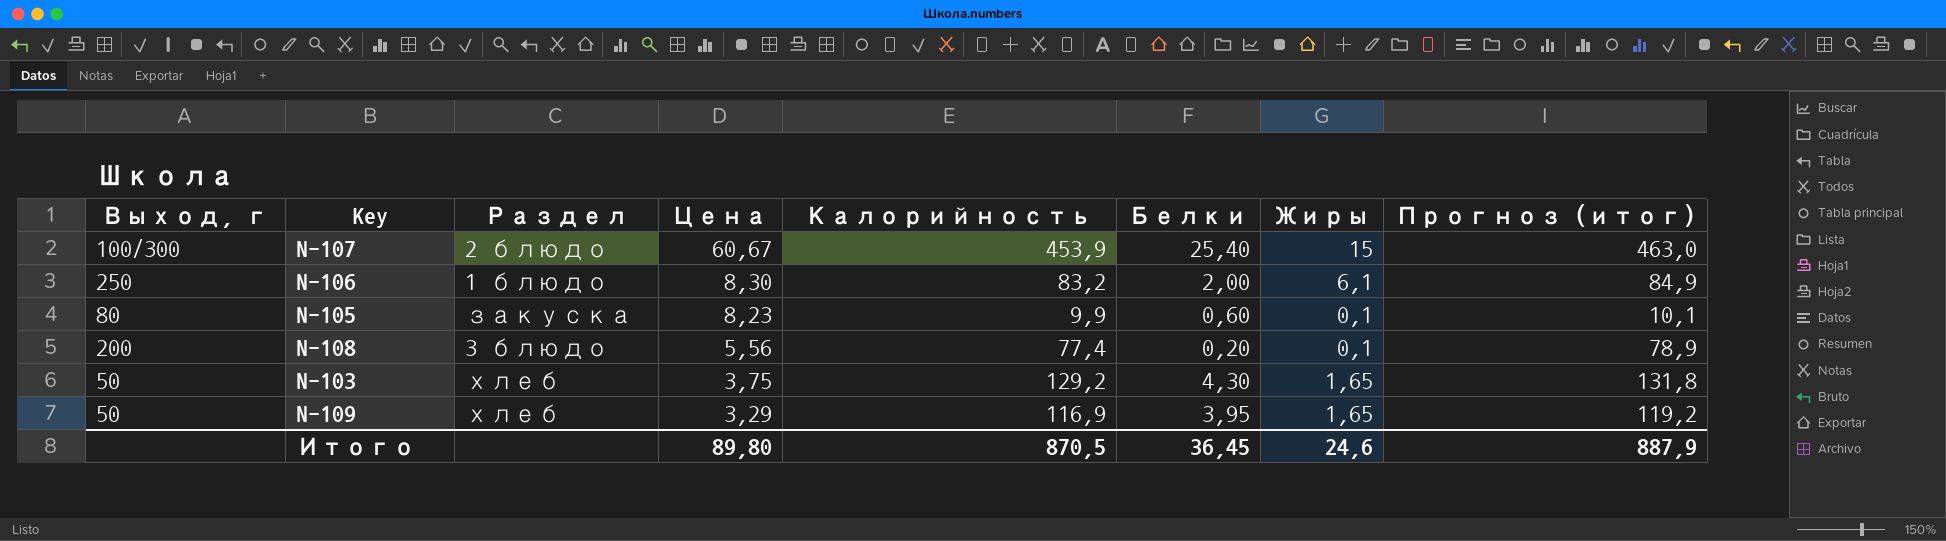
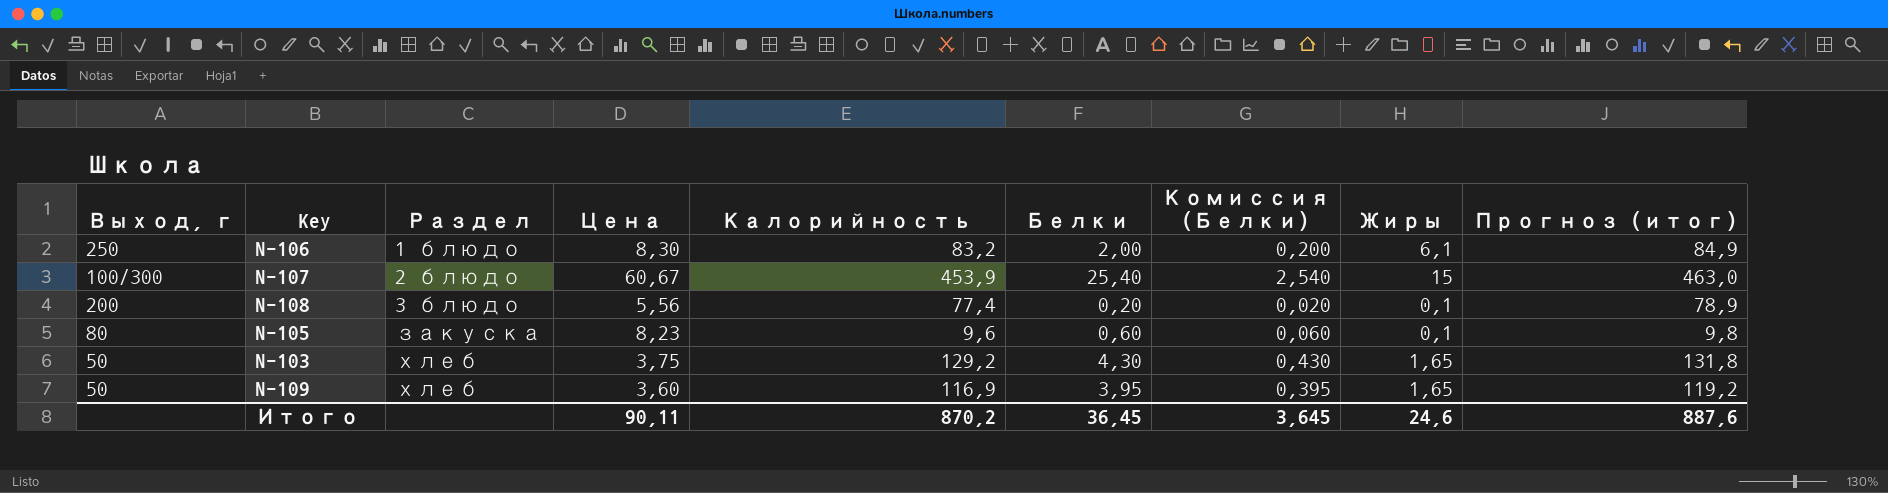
row order: Цена descending -> Раздел ascending
column Комиссия (Белки) | formula: none -> [Белки] * 0,1
N-105 | Калорийность: 9,9 -> 9,6
N-105 | Прогноз (итог): 10,1 -> 9,8
N-109 | Цена: 3,29 -> 3,60
Итого | Цена: 89,80 -> 90,11
Итого | Калорийность: 870,5 -> 870,2
Итого | Прогноз (итог): 887,9 -> 887,6

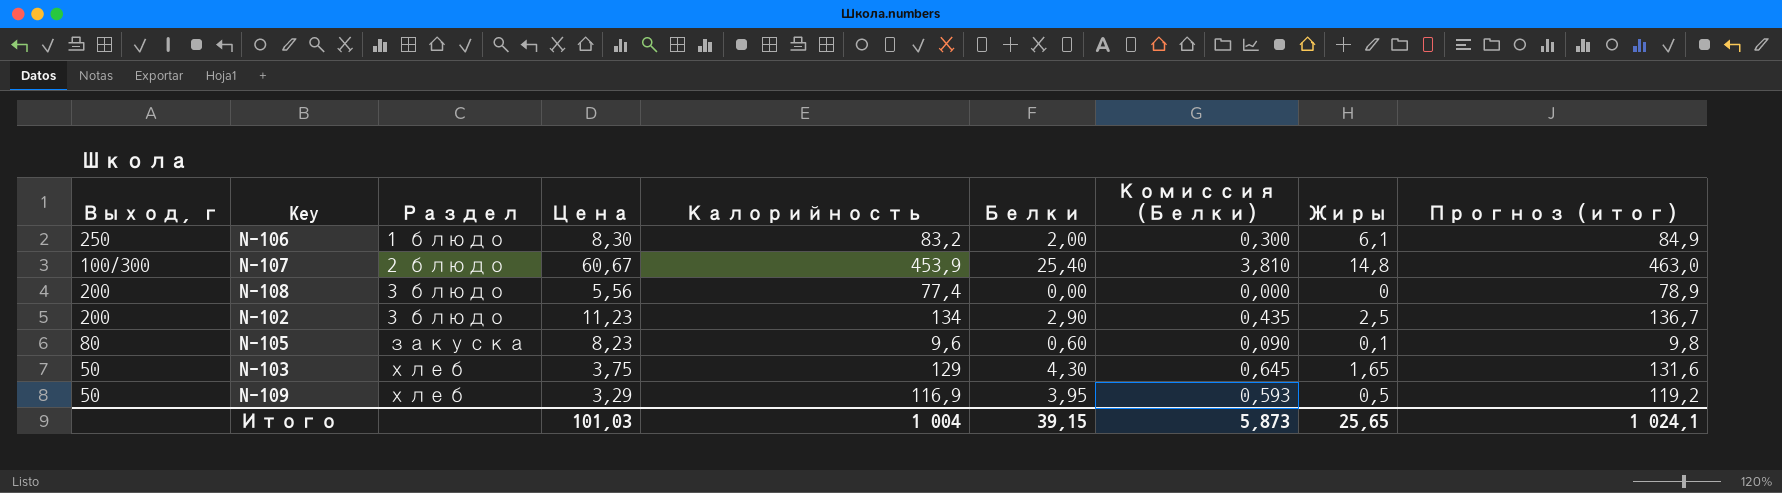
column Комиссия (Белки) | formula: [Белки] * 0,1 -> [Белки] * 0,15
N-107 | Жиры: 15 -> 14,8
N-108 | Белки: 0,20 -> 0,00
N-108 | Жиры: 0,1 -> 0
row N-102: none -> 200 | 3 блюдо | 11,23 | 134 | 2,90 | 0,435 | 2,5 | 136,7
N-103 | Калорийность: 129,2 -> 129
N-103 | Прогноз (итог): 131,8 -> 131,6
N-109 | Цена: 3,60 -> 3,29
N-109 | Жиры: 1,65 -> 0,5
Итого | Цена: 90,11 -> 101,03
Итого | Калорийность: 870,2 -> 1 004
Итого | Белки: 36,45 -> 39,15
Итого | Комиссия (Белки): 3,645 -> 5,873
Итого | Жиры: 24,6 -> 25,65
Итого | Прогноз (итог): 887,6 -> 1 024,1

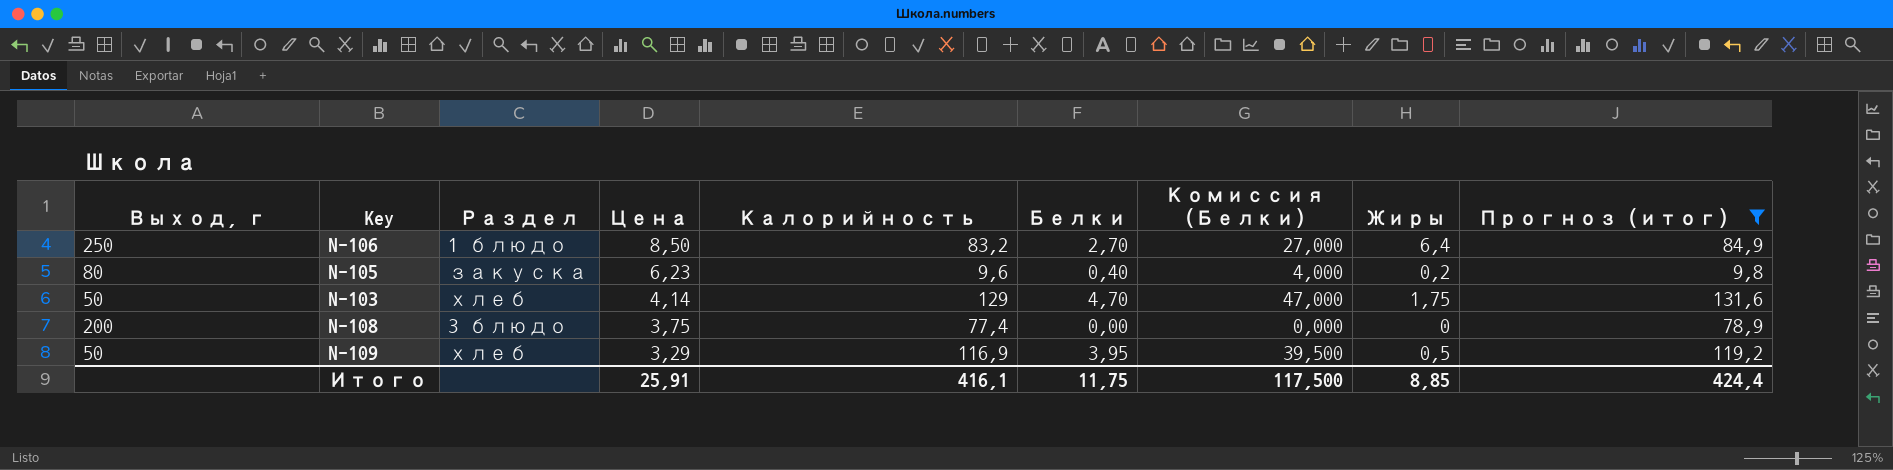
filter: none -> Прогноз (итог) <= 131,6
row order: Раздел ascending -> Цена descending
column Комиссия (Белки) | formula: [Белки] * 0,15 -> [Белки] * 10
N-106 | Цена: 8,30 -> 8,50
N-106 | Белки: 2,00 -> 2,70
N-106 | Жиры: 6,1 -> 6,4
N-105 | Цена: 8,23 -> 6,23
N-105 | Белки: 0,60 -> 0,40
N-105 | Жиры: 0,1 -> 0,2
N-103 | Цена: 3,75 -> 4,14
N-103 | Белки: 4,30 -> 4,70
N-103 | Жиры: 1,65 -> 1,75
N-108 | Цена: 5,56 -> 3,75
Итого | Цена: 101,03 -> 25,91
Итого | Калорийность: 1 004 -> 416,1
Итого | Белки: 39,15 -> 11,75
Итого | Комиссия (Белки): 5,873 -> 117,500
Итого | Жиры: 25,65 -> 8,85
Итого | Прогноз (итог): 1 024,1 -> 424,4

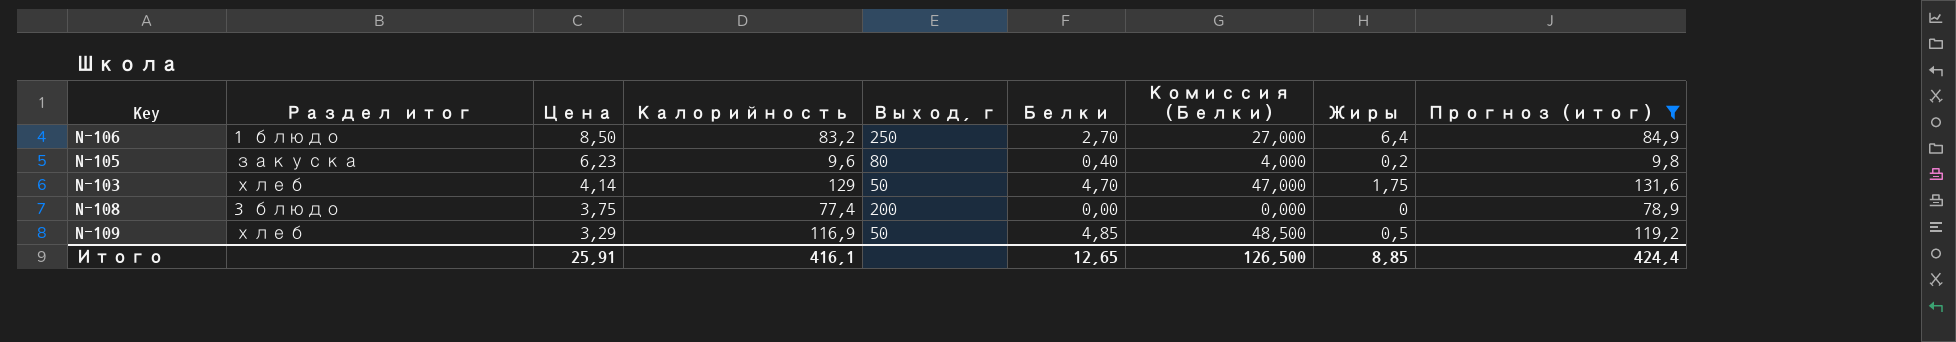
column name: Раздел -> Раздел итог
column Выход, г | position: 1 -> 5
N-109 | Белки: 3,95 -> 4,85
N-109 | Комиссия (Белки): 39,500 -> 48,500
Итого | Белки: 11,75 -> 12,65
Итого | Комиссия (Белки): 117,500 -> 126,500

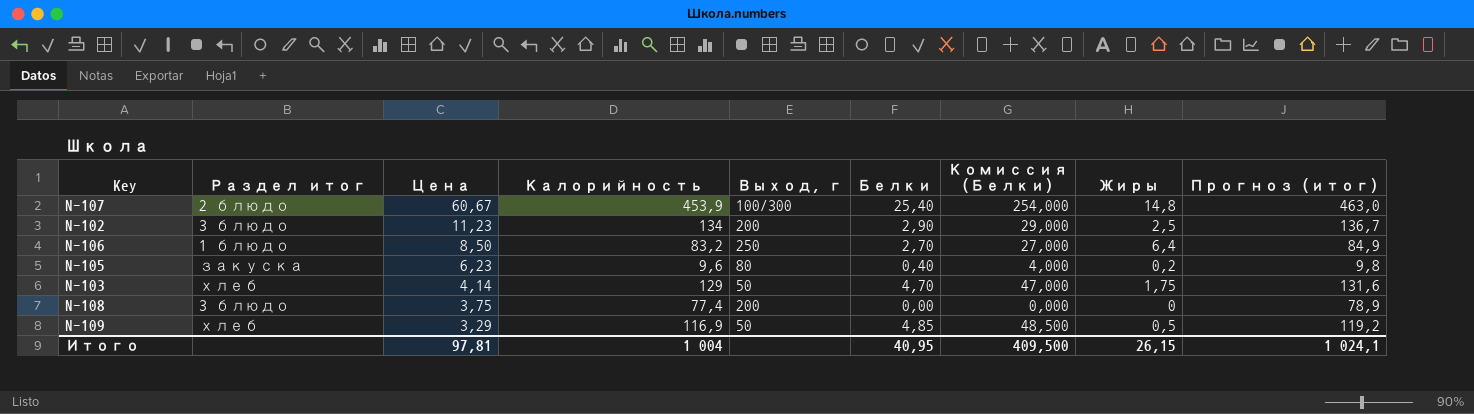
filter: Прогноз (итог) <= 131,6 -> none
Итого | Цена: 25,91 -> 97,81
Итого | Калорийность: 416,1 -> 1 004
Итого | Белки: 12,65 -> 40,95
Итого | Комиссия (Белки): 126,500 -> 409,500
Итого | Жиры: 8,85 -> 26,15
Итого | Прогноз (итог): 424,4 -> 1 024,1

